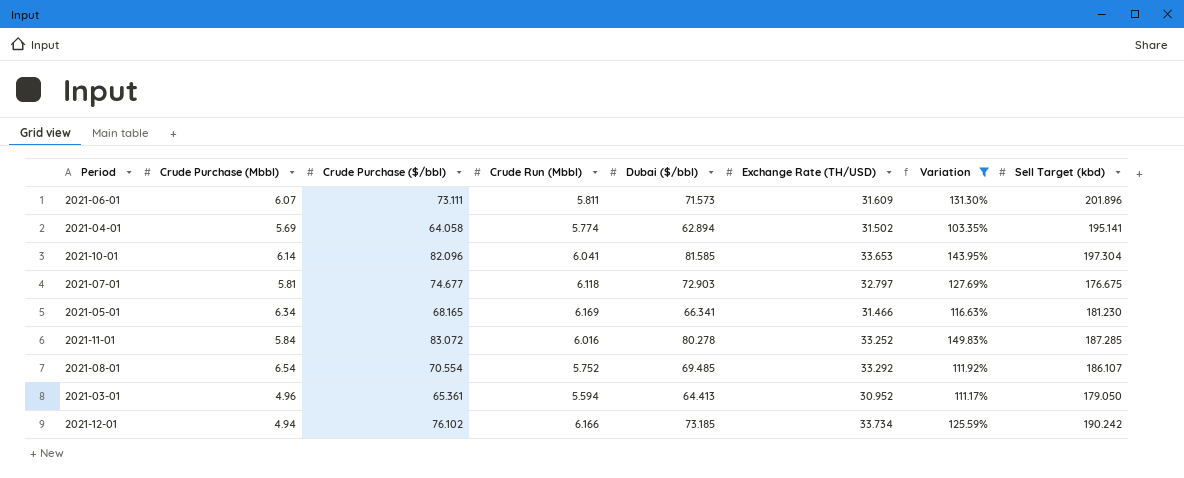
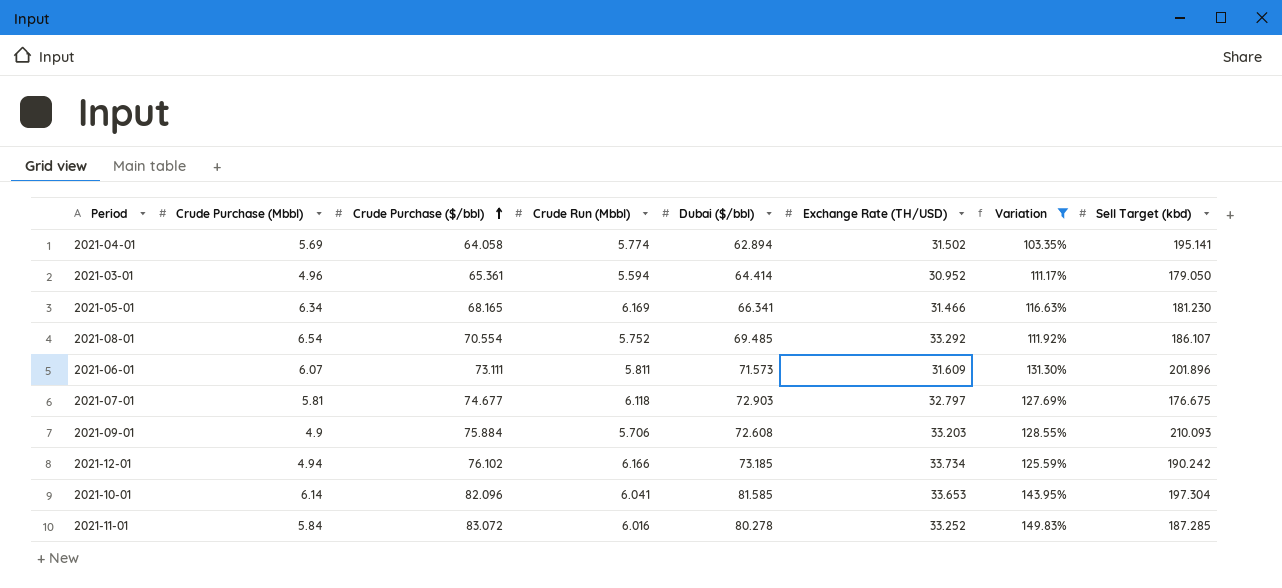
row order: none -> Crude Purchase ($/bbl) ascending
2021-03-01 | Dubai ($/bbl): 64.413 -> 64.414
row 2021-09-01: none -> 4.9 | 75.884 | 5.706 | 72.608 | 33.203 | 128.55% | 210.093

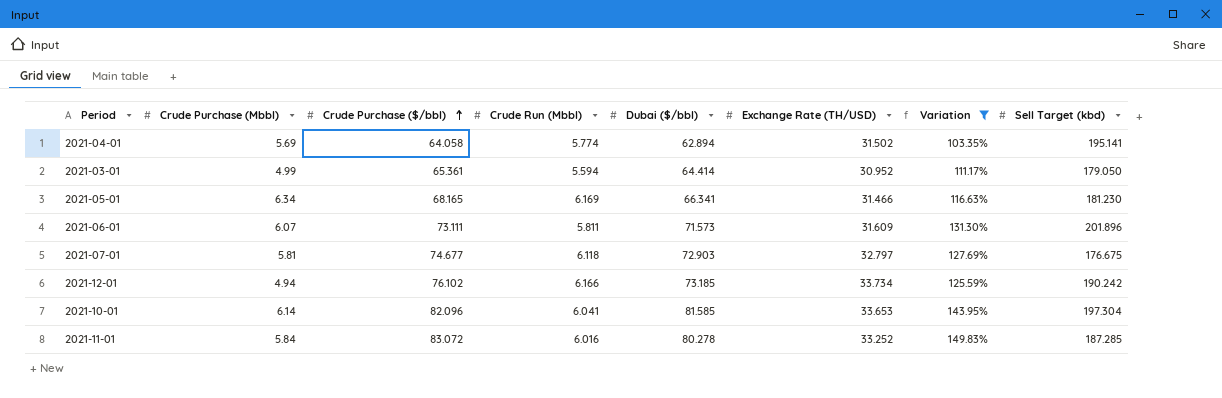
row 2021-08-01: 6.54 | 70.554 | 5.752 | 69.485 | 33.292 | 111.92% | 186.107 -> none
row 2021-09-01: 4.9 | 75.884 | 5.706 | 72.608 | 33.203 | 128.55% | 210.093 -> none
2021-03-01 | Crude Purchase (Mbbl): 4.96 -> 4.99

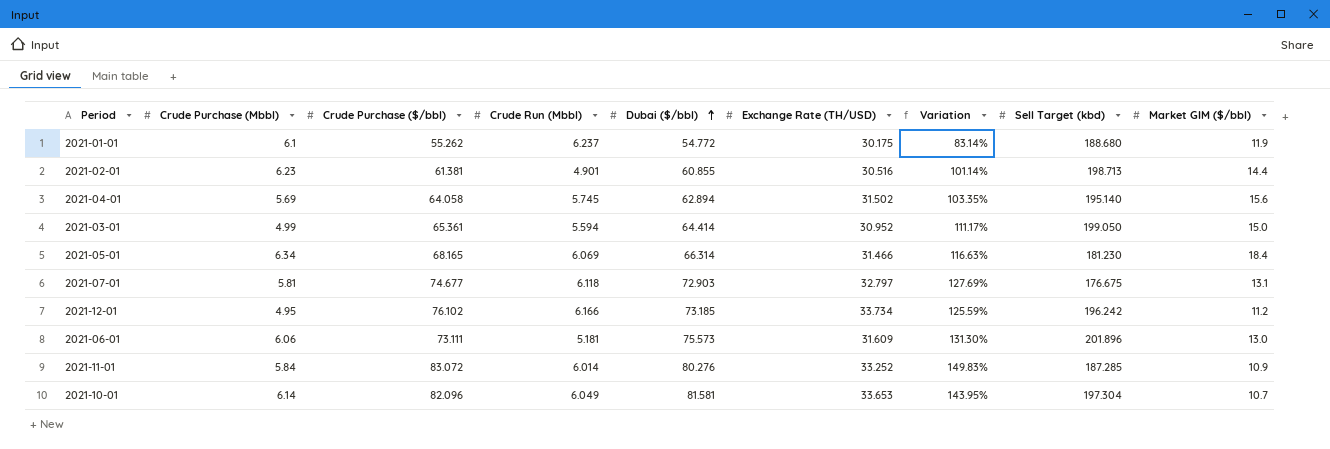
filter: Variation >= 103.35% -> none
row order: Crude Purchase ($/bbl) ascending -> Dubai ($/bbl) ascending
column Market GIM ($/bbl) | position: none -> 9
2021-04-01 | Crude Run (Mbbl): 5.774 -> 5.745
2021-04-01 | Sell Target (kbd): 195.141 -> 195.140
2021-03-01 | Sell Target (kbd): 179.050 -> 199.050
2021-05-01 | Crude Run (Mbbl): 6.169 -> 6.069
2021-05-01 | Dubai ($/bbl): 66.341 -> 66.314
2021-12-01 | Crude Purchase (Mbbl): 4.94 -> 4.95
2021-12-01 | Sell Target (kbd): 190.242 -> 196.242
2021-06-01 | Crude Purchase (Mbbl): 6.07 -> 6.06
2021-06-01 | Crude Run (Mbbl): 5.811 -> 5.181
2021-06-01 | Dubai ($/bbl): 71.573 -> 75.573
2021-11-01 | Crude Run (Mbbl): 6.016 -> 6.014
2021-11-01 | Dubai ($/bbl): 80.278 -> 80.276
2021-10-01 | Crude Run (Mbbl): 6.041 -> 6.049
2021-10-01 | Dubai ($/bbl): 81.585 -> 81.581

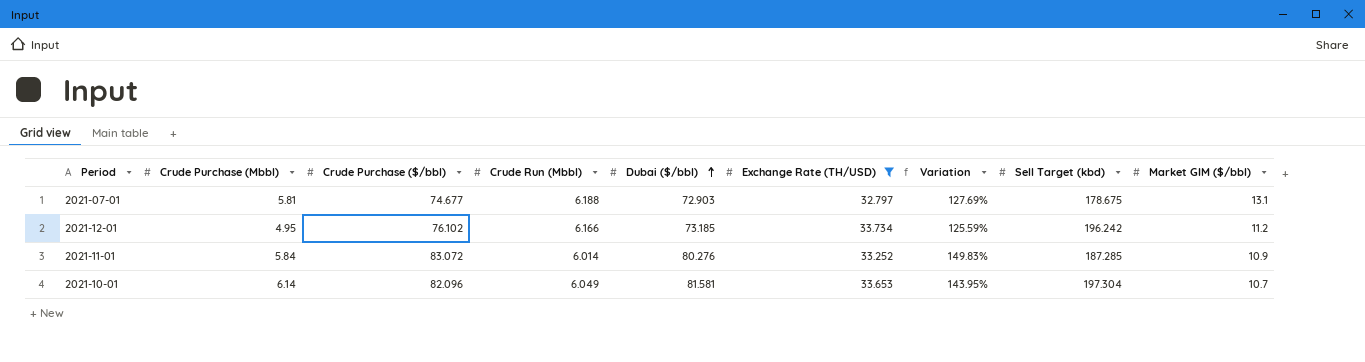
filter: none -> Exchange Rate (TH/USD) >= 32.797
2021-07-01 | Crude Run (Mbbl): 6.118 -> 6.188
2021-07-01 | Sell Target (kbd): 176.675 -> 178.675

